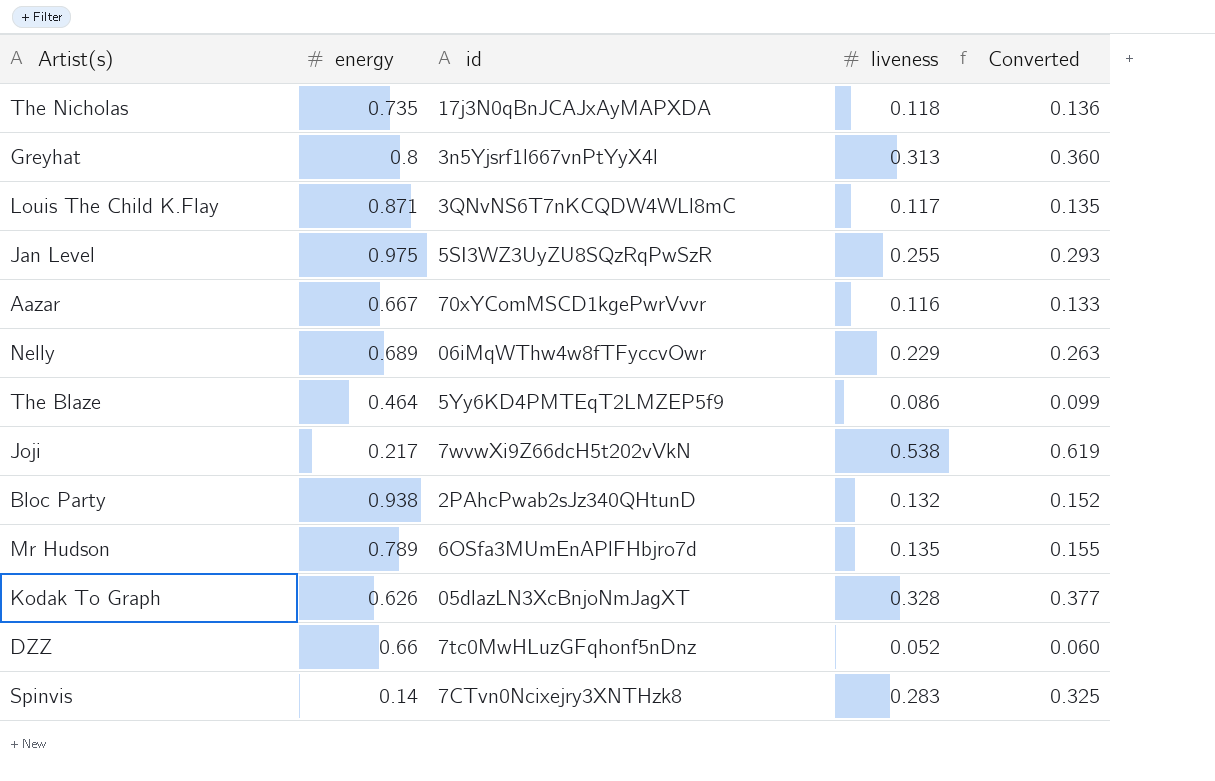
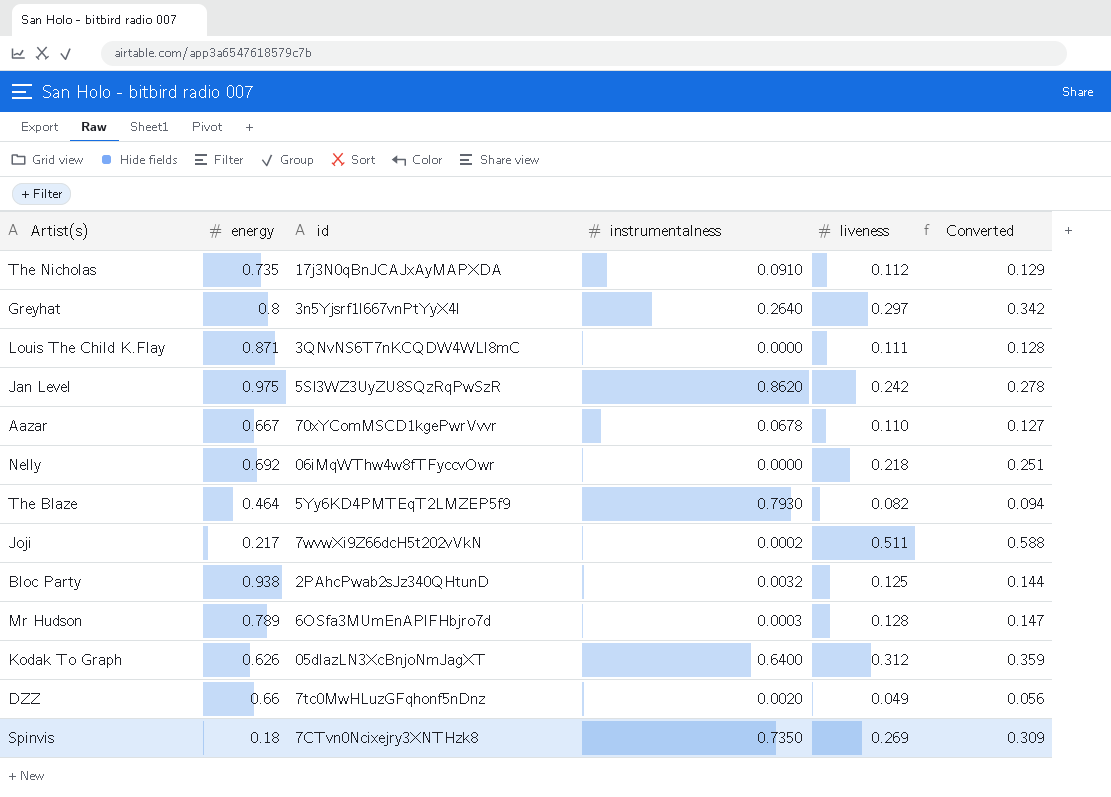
column instrumentalness | position: none -> 4
The Nicholas | liveness: 0.118 -> 0.112
The Nicholas | Converted: 0.136 -> 0.129
Greyhat | liveness: 0.313 -> 0.297
Greyhat | Converted: 0.360 -> 0.342
Louis The Child K.Flay | liveness: 0.117 -> 0.111
Louis The Child K.Flay | Converted: 0.135 -> 0.128
Jan Level | liveness: 0.255 -> 0.242
Jan Level | Converted: 0.293 -> 0.278
Aazar | liveness: 0.116 -> 0.110
Aazar | Converted: 0.133 -> 0.127
Nelly | energy: 0.689 -> 0.692
Nelly | liveness: 0.229 -> 0.218
Nelly | Converted: 0.263 -> 0.251
The Blaze | liveness: 0.086 -> 0.082
The Blaze | Converted: 0.099 -> 0.094
Joji | liveness: 0.538 -> 0.511
Joji | Converted: 0.619 -> 0.588
Bloc Party | liveness: 0.132 -> 0.125
Bloc Party | Converted: 0.152 -> 0.144
Mr Hudson | liveness: 0.135 -> 0.128
Mr Hudson | Converted: 0.155 -> 0.147
Kodak To Graph | liveness: 0.328 -> 0.312
Kodak To Graph | Converted: 0.377 -> 0.359
DZZ | liveness: 0.052 -> 0.049
DZZ | Converted: 0.060 -> 0.056
Spinvis | energy: 0.14 -> 0.18
Spinvis | liveness: 0.283 -> 0.269
Spinvis | Converted: 0.325 -> 0.309

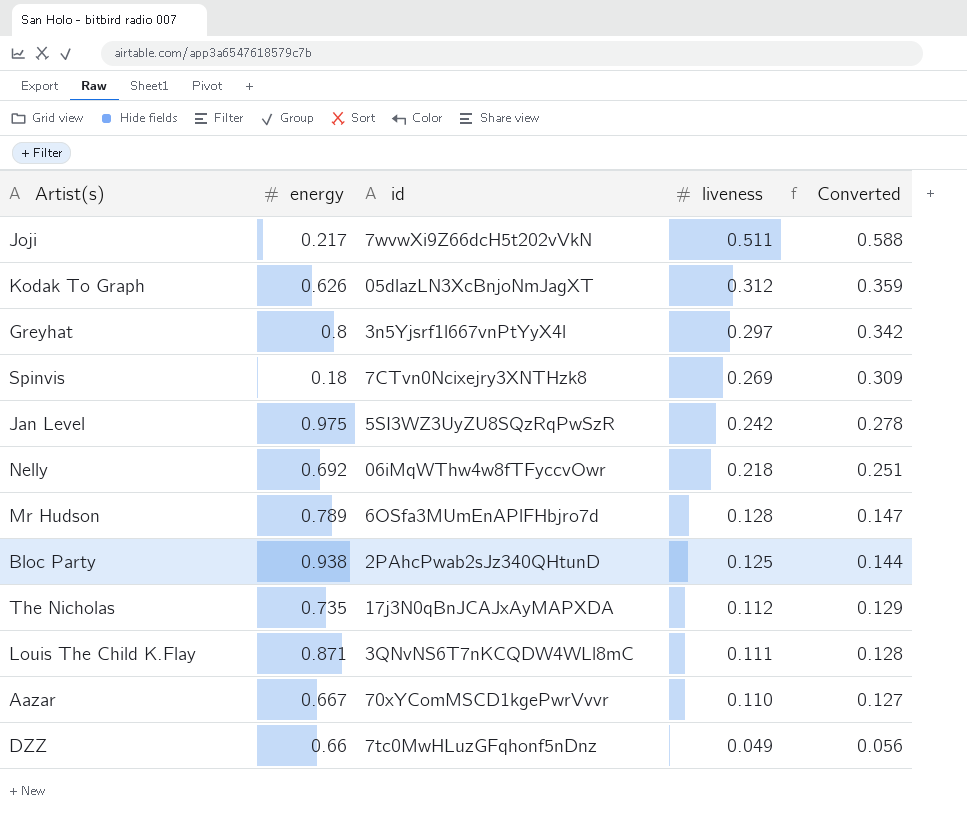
row order: none -> liveness descending
column instrumentalness | position: 4 -> none
row The Blaze: 0.464 | 5Yy6KD4PMTEqT2LMZEP5f9 | 0.7930 | 0.082 | 0.094 -> none

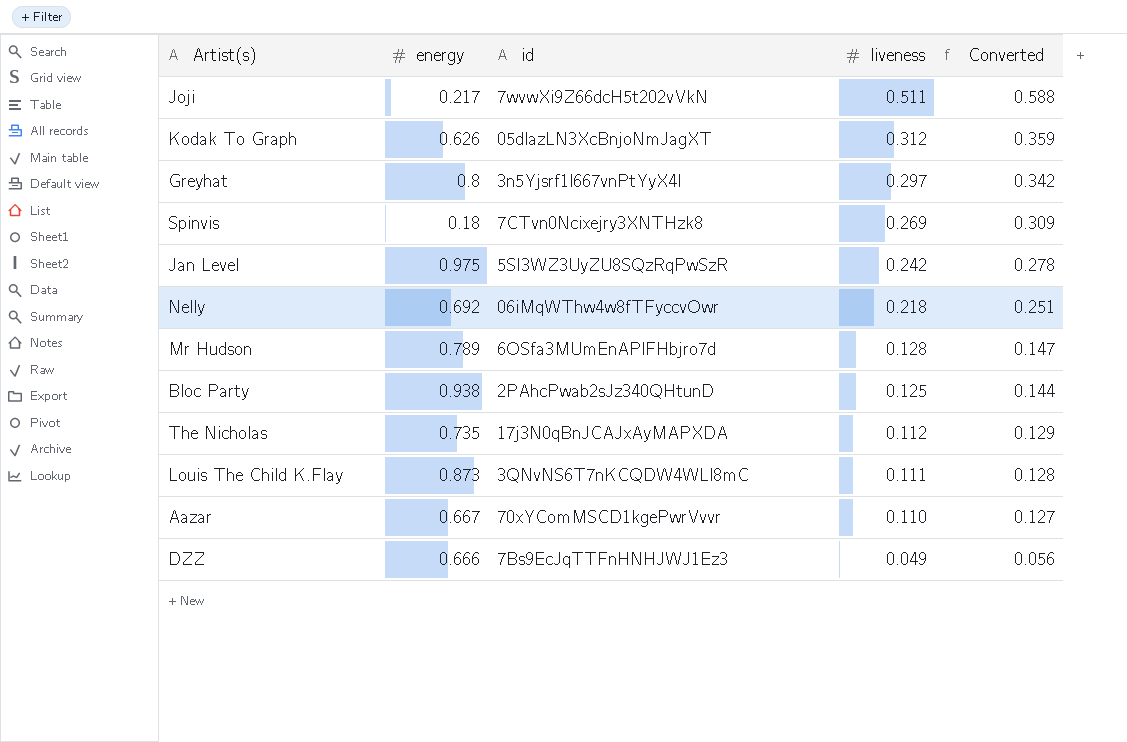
Louis The Child K.Flay | energy: 0.871 -> 0.873
DZZ | energy: 0.66 -> 0.666
DZZ | id: 7tc0MwHLuzGFqhonf5nDnz -> 7Bs9EcJqTTFnHNHJWJ1Ez3

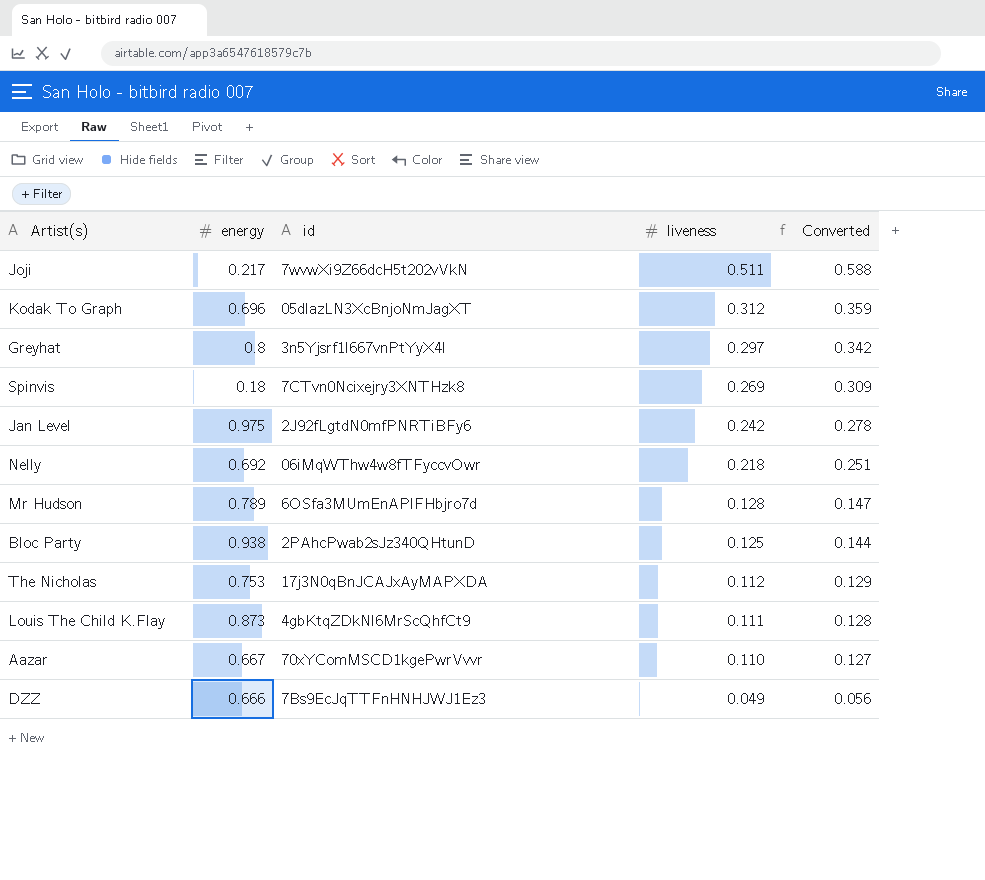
Kodak To Graph | energy: 0.626 -> 0.696
Jan Level | id: 5SI3WZ3UyZU8SQzRqPwSzR -> 2J92fLgtdN0mfPNRTiBFy6
The Nicholas | energy: 0.735 -> 0.753
Louis The Child K.Flay | id: 3QNvNS6T7nKCQDW4WLl8mC -> 4gbKtqZDkNl6MrScQhfCt9

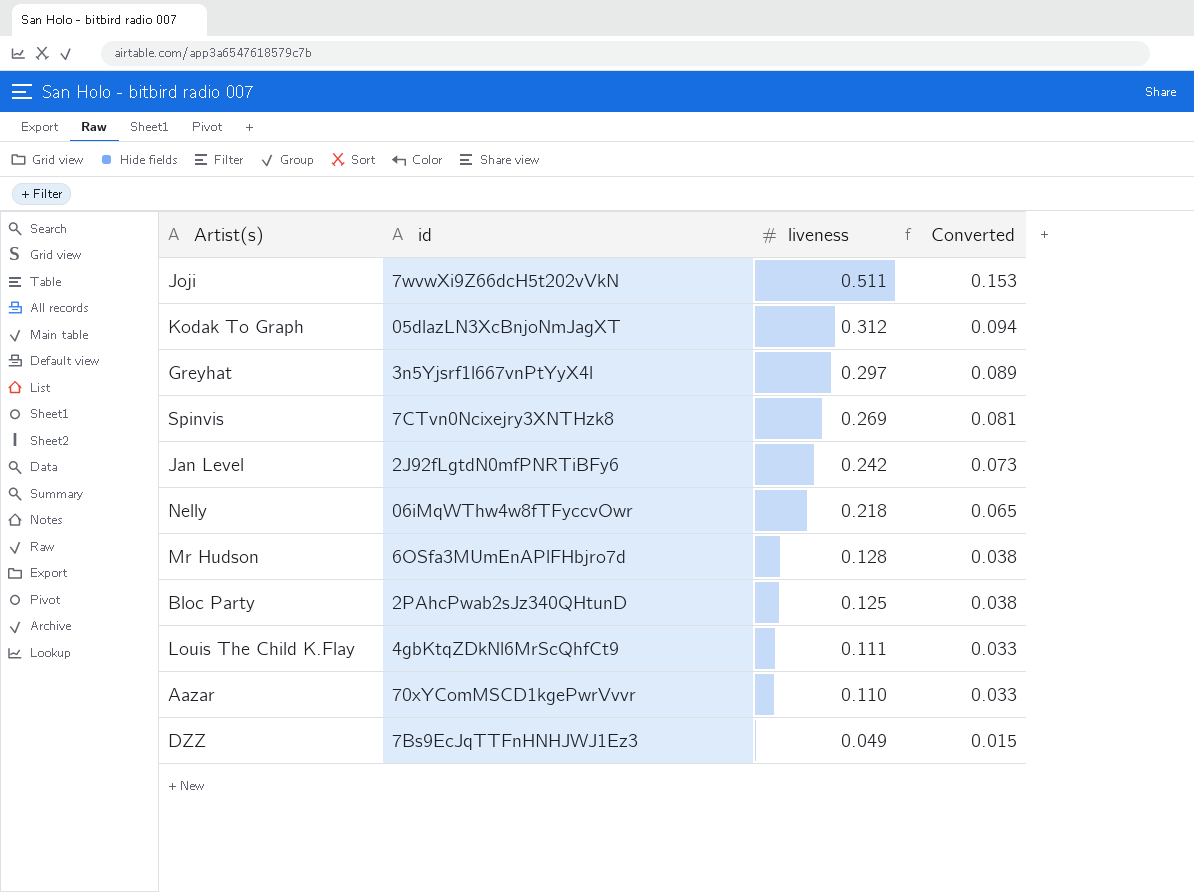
column energy | position: 2 -> none
column Converted | formula: [liveness] * 1.15 -> [liveness] * 0.3
row The Nicholas: 0.753 | 17j3N0qBnJCAJxAyMAPXDA | 0.112 | 0.129 -> none

